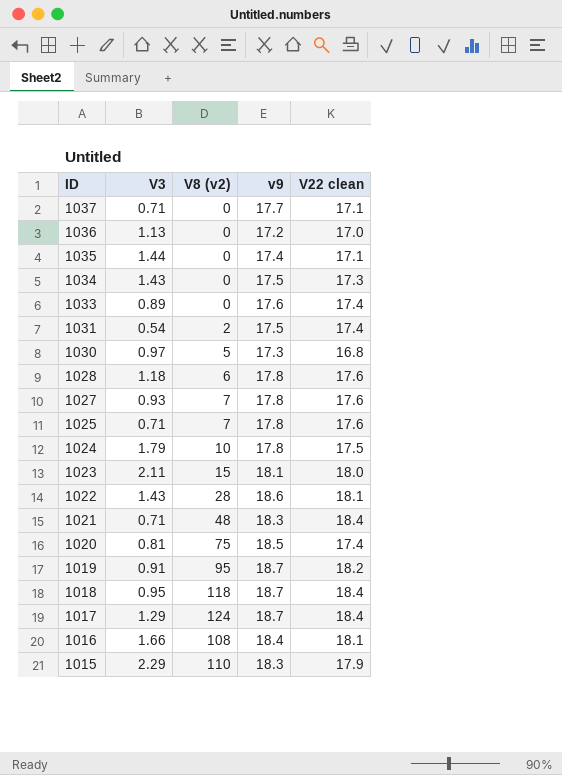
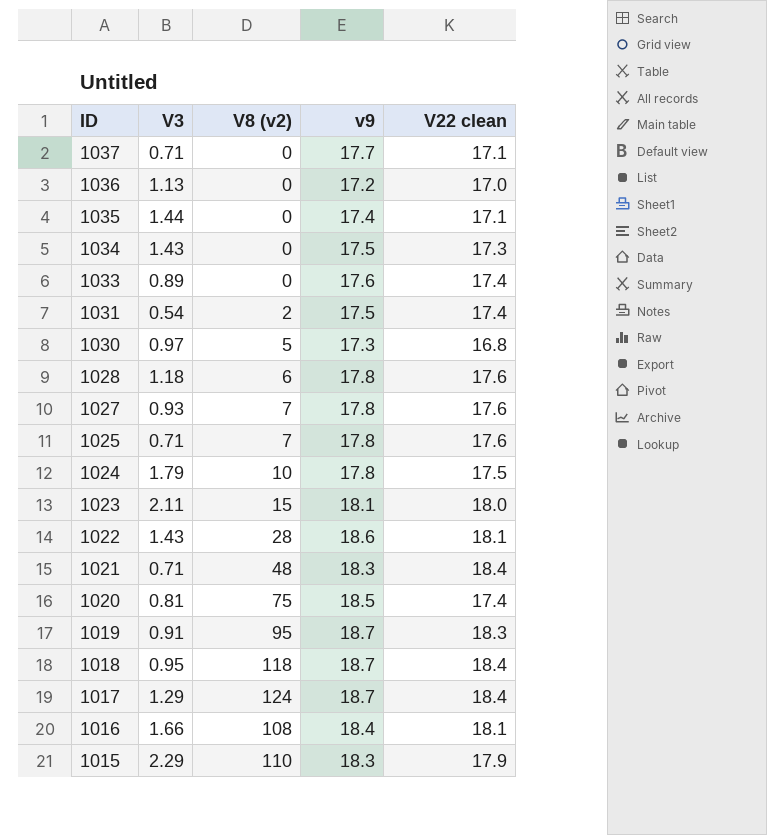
1019 | V22 clean: 18.2 -> 18.3

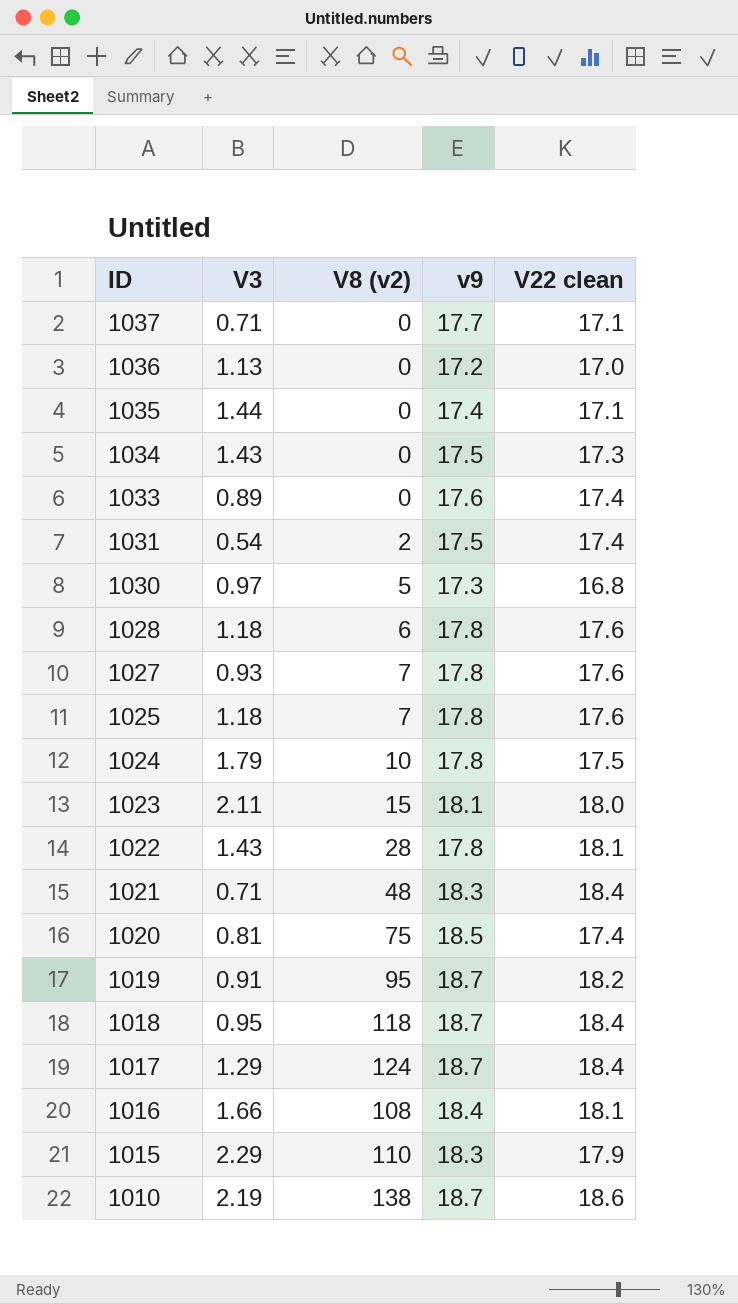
1025 | V3: 0.71 -> 1.18
1022 | v9: 18.6 -> 17.8
1019 | V22 clean: 18.3 -> 18.2
row 1010: none -> 2.19 | 138 | 18.7 | 18.6

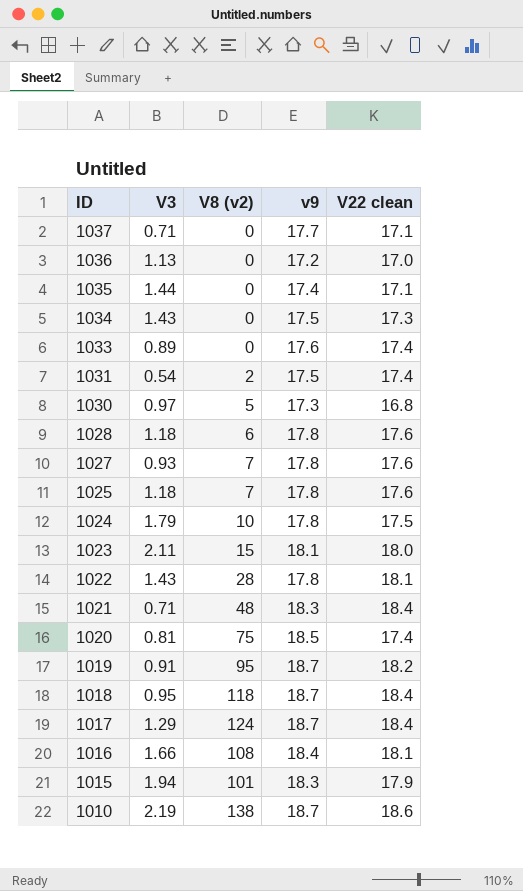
1015 | V3: 2.29 -> 1.94
1015 | V8 (v2): 110 -> 101

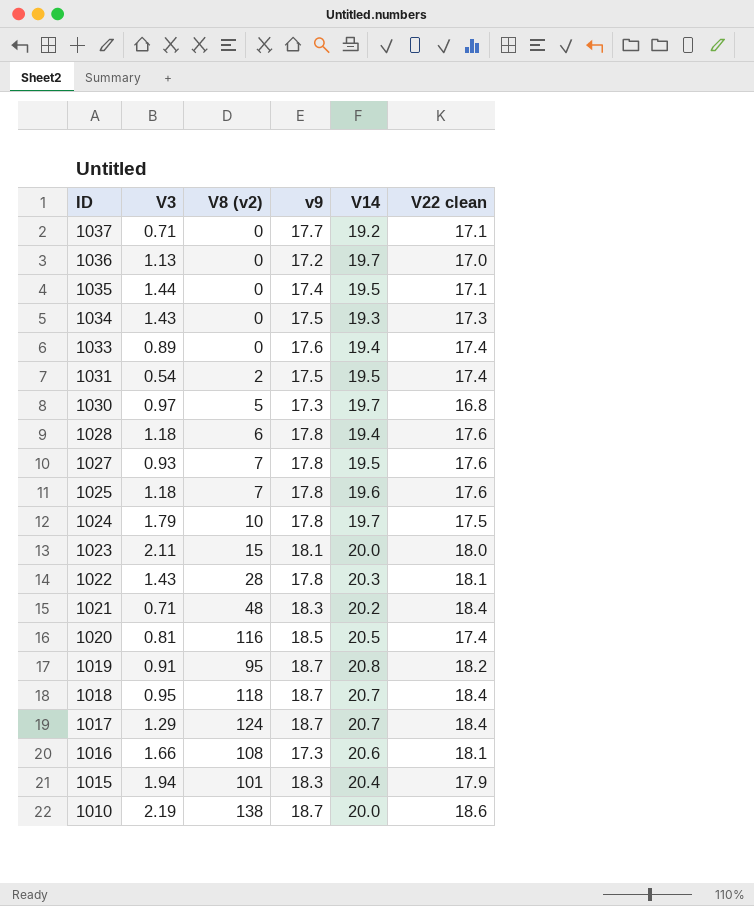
column V14 | position: none -> 5
1020 | V8 (v2): 75 -> 116
1016 | v9: 18.4 -> 17.3

